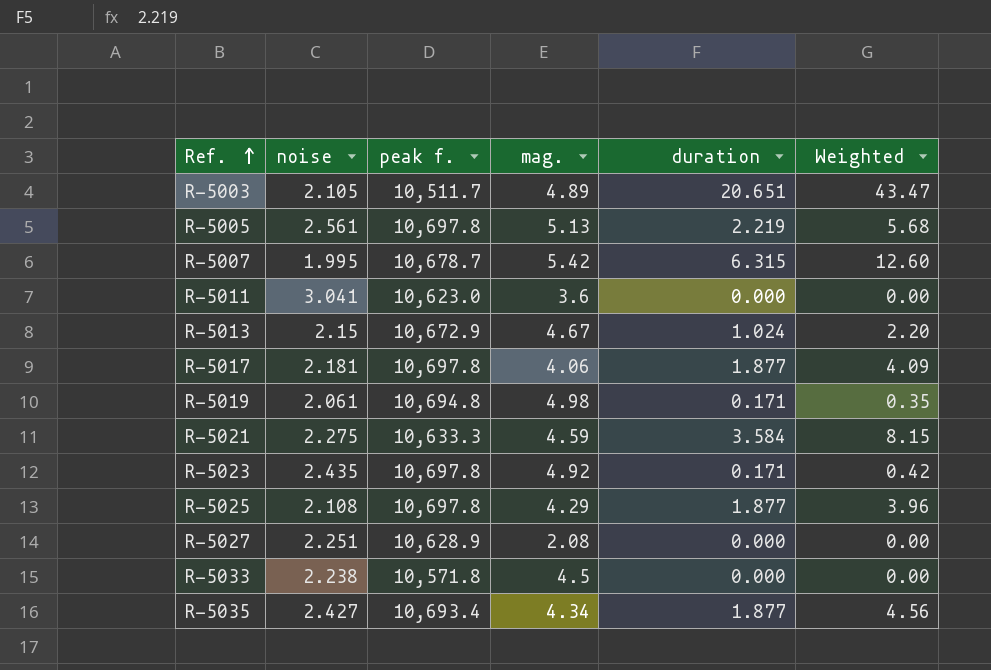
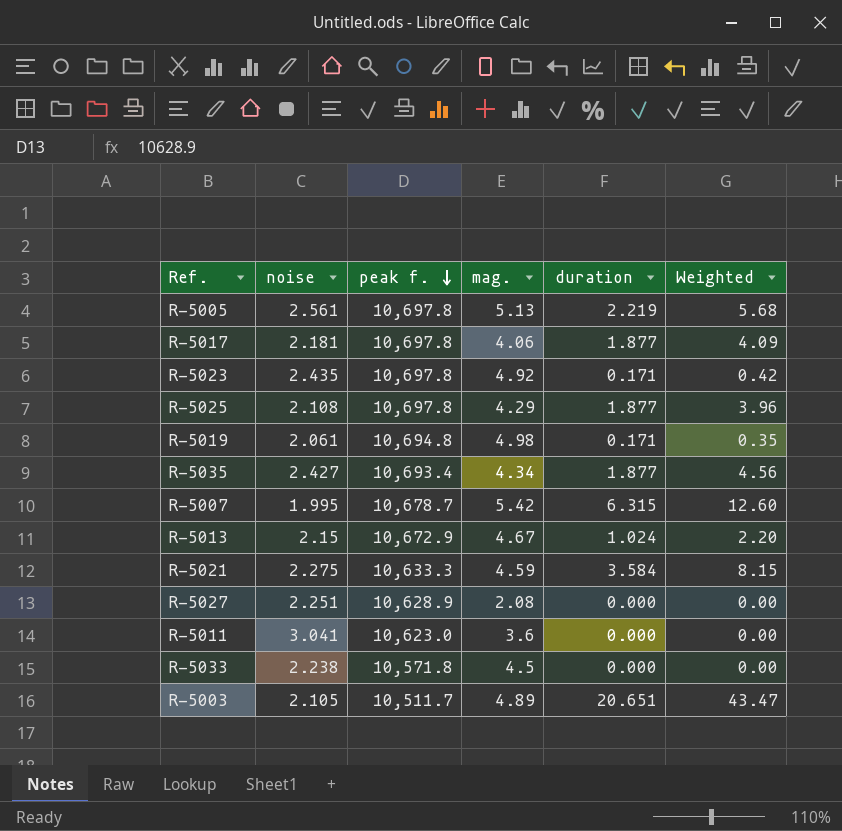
row order: Ref. ascending -> peak f. descending

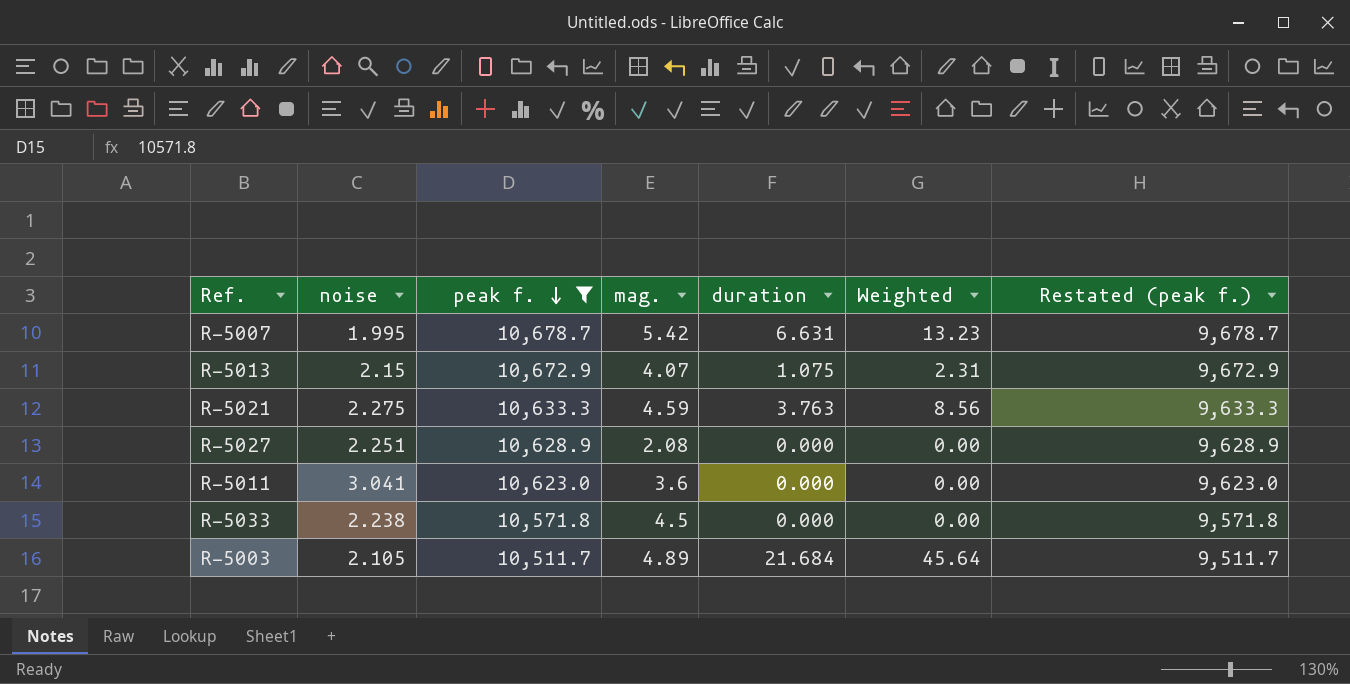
filter: none -> peak f. <= 10,678.7
column Restated (peak f.) | formula: none -> [peak f.] - 1000
R-5007 | duration: 6.315 -> 6.631
R-5007 | Weighted: 12.60 -> 13.23
R-5013 | mag.: 4.67 -> 4.07
R-5013 | duration: 1.024 -> 1.075
R-5013 | Weighted: 2.20 -> 2.31
R-5021 | duration: 3.584 -> 3.763
R-5021 | Weighted: 8.15 -> 8.56
R-5003 | duration: 20.651 -> 21.684
R-5003 | Weighted: 43.47 -> 45.64

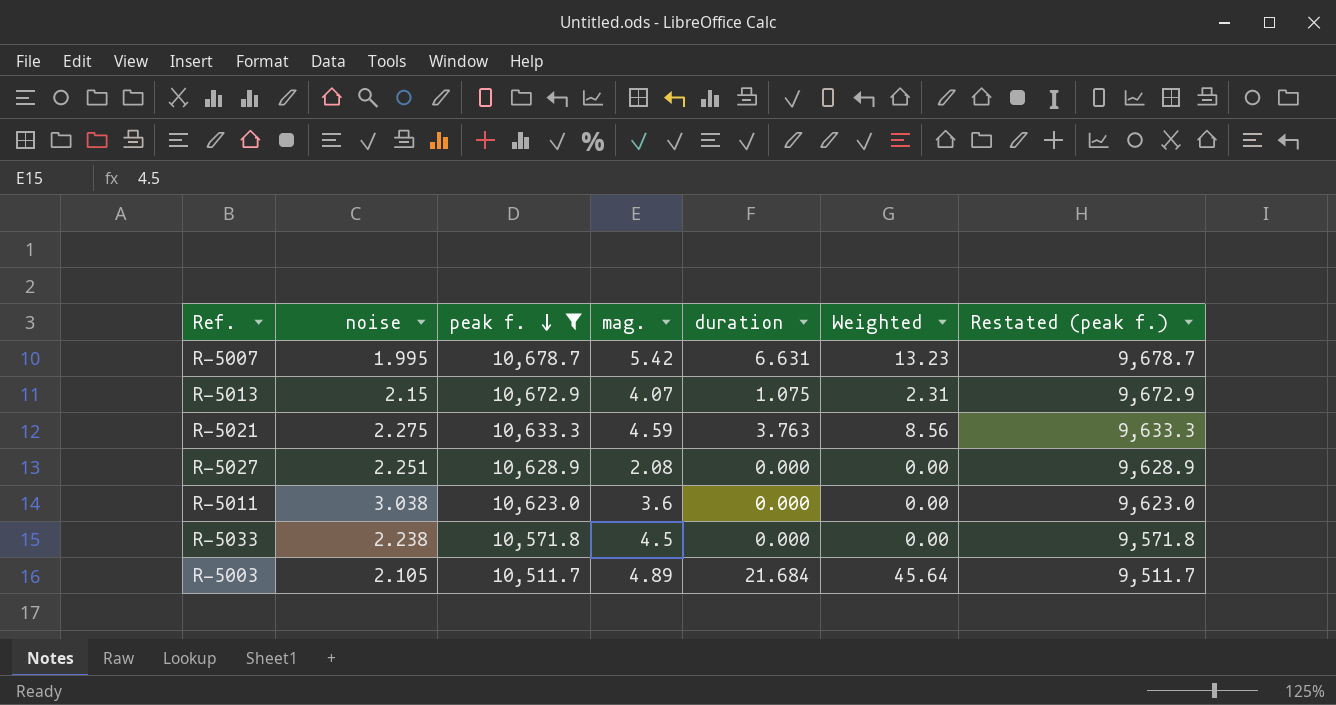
R-5011 | noise: 3.041 -> 3.038

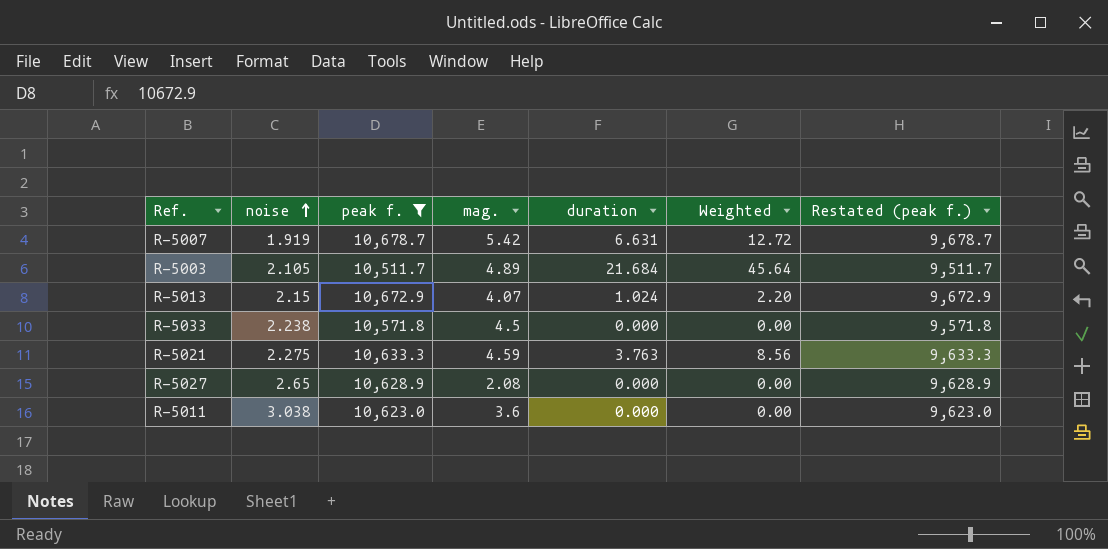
row order: peak f. descending -> noise ascending
R-5007 | noise: 1.995 -> 1.919
R-5007 | Weighted: 13.23 -> 12.72
R-5013 | duration: 1.075 -> 1.024
R-5013 | Weighted: 2.31 -> 2.20
R-5027 | noise: 2.251 -> 2.65

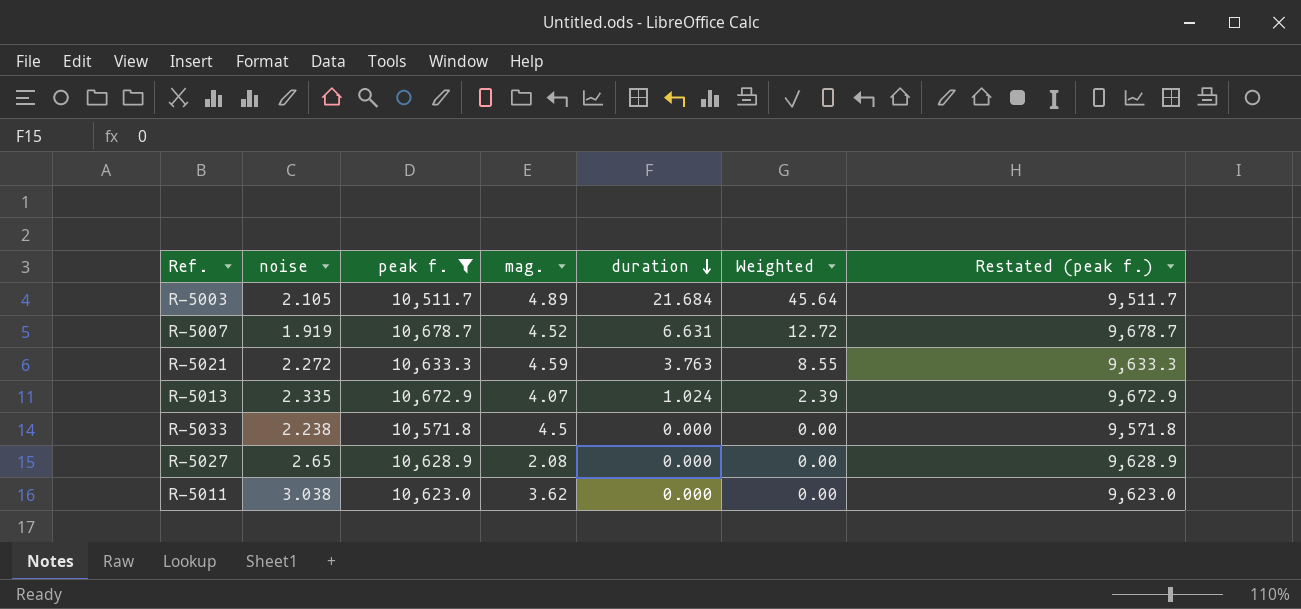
row order: noise ascending -> duration descending
R-5007 | mag.: 5.42 -> 4.52
R-5021 | noise: 2.275 -> 2.272
R-5021 | Weighted: 8.56 -> 8.55
R-5013 | noise: 2.15 -> 2.335
R-5013 | Weighted: 2.20 -> 2.39
R-5011 | mag.: 3.6 -> 3.62

